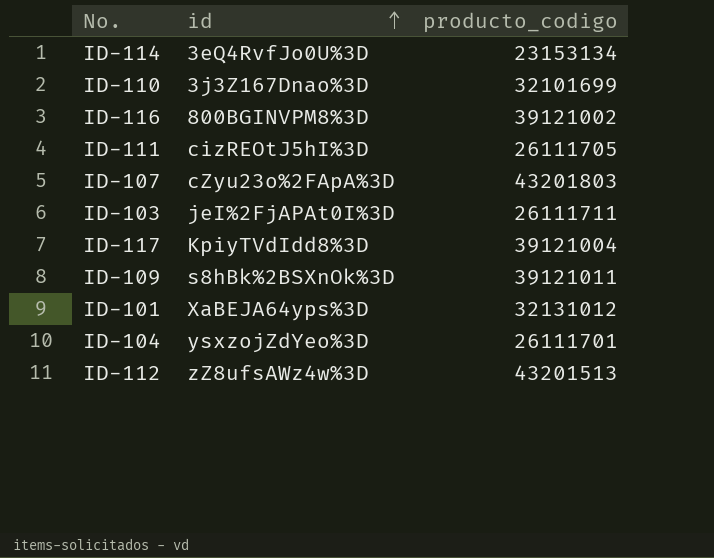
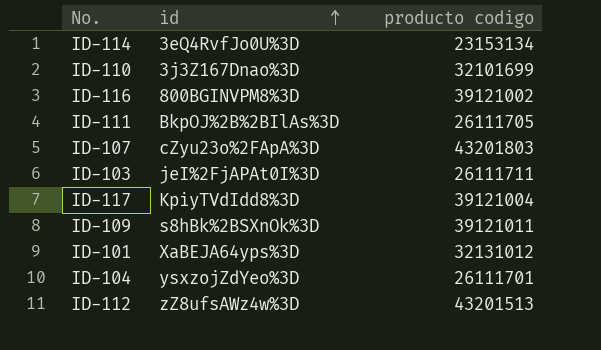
column name: producto_codigo -> producto codigo
ID-111 | id: cizREOtJ5hI%3D -> BkpOJ%2B%2BIlAs%3D

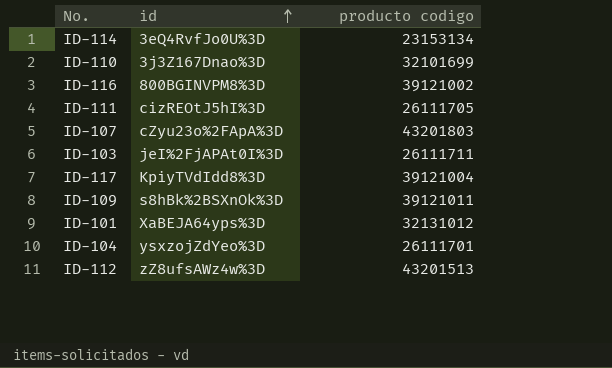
ID-111 | id: BkpOJ%2B%2BIlAs%3D -> cizREOtJ5hI%3D

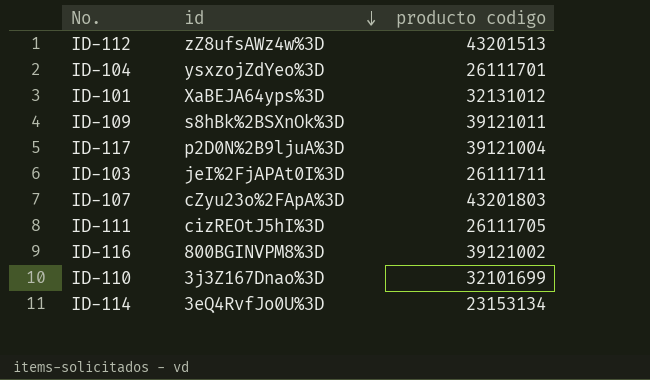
row order: id ascending -> id descending
ID-117 | id: KpiyTVdIdd8%3D -> p2D0N%2B9ljuA%3D

